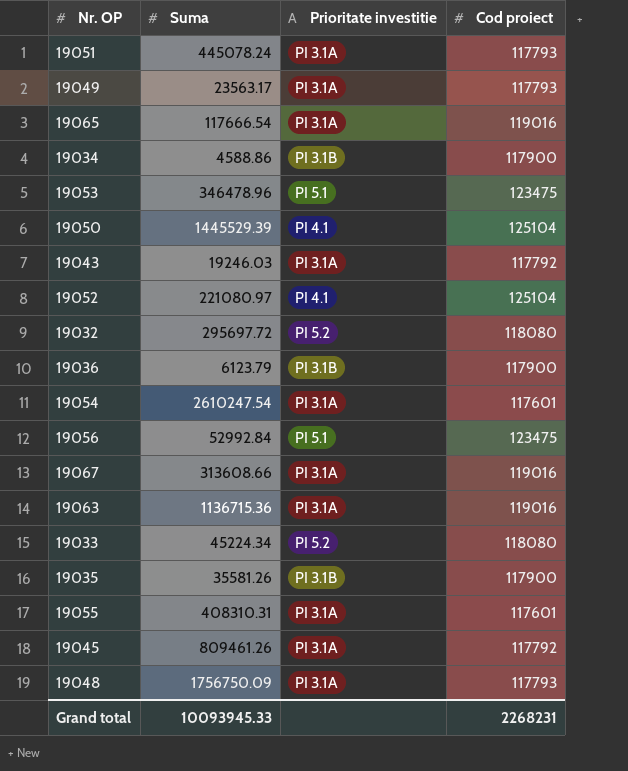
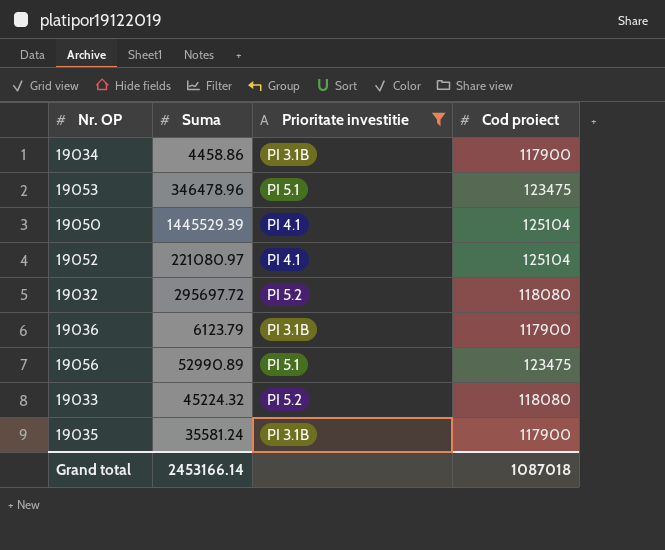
filter: none -> Prioritate investitie != PI 3.1A
19034 | Suma: 4588.86 -> 4458.86
19056 | Suma: 52992.84 -> 52990.89
19033 | Suma: 45224.34 -> 45224.32
19035 | Suma: 35581.26 -> 35581.24
Grand total | Suma: 10093945.33 -> 2453166.14
Grand total | Cod proiect: 2268231 -> 1087018

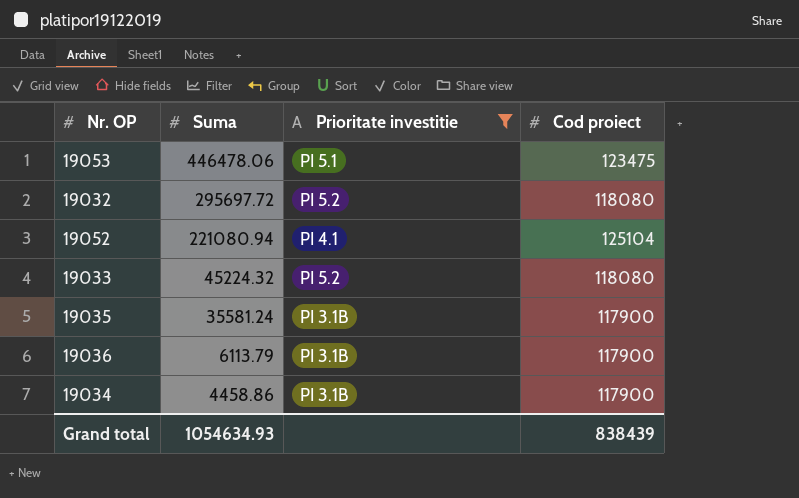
row order: none -> Suma descending
row 19050: 1445529.39 | PI 4.1 | 125104 -> none
row 19056: 52990.89 | PI 5.1 | 123475 -> none
19053 | Suma: 346478.96 -> 446478.06
19052 | Suma: 221080.97 -> 221080.94
19036 | Suma: 6123.79 -> 6113.79
Grand total | Suma: 2453166.14 -> 1054634.93
Grand total | Cod proiect: 1087018 -> 838439

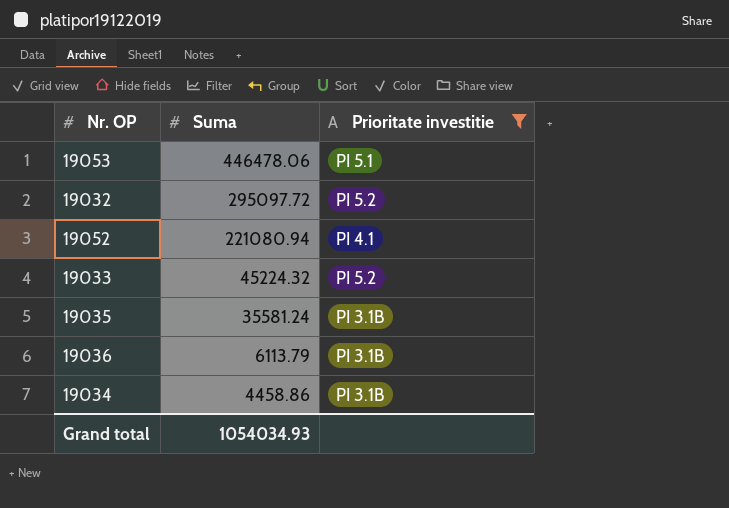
column Cod proiect | position: 4 -> none
19032 | Suma: 295697.72 -> 295097.72
Grand total | Suma: 1054634.93 -> 1054034.93

